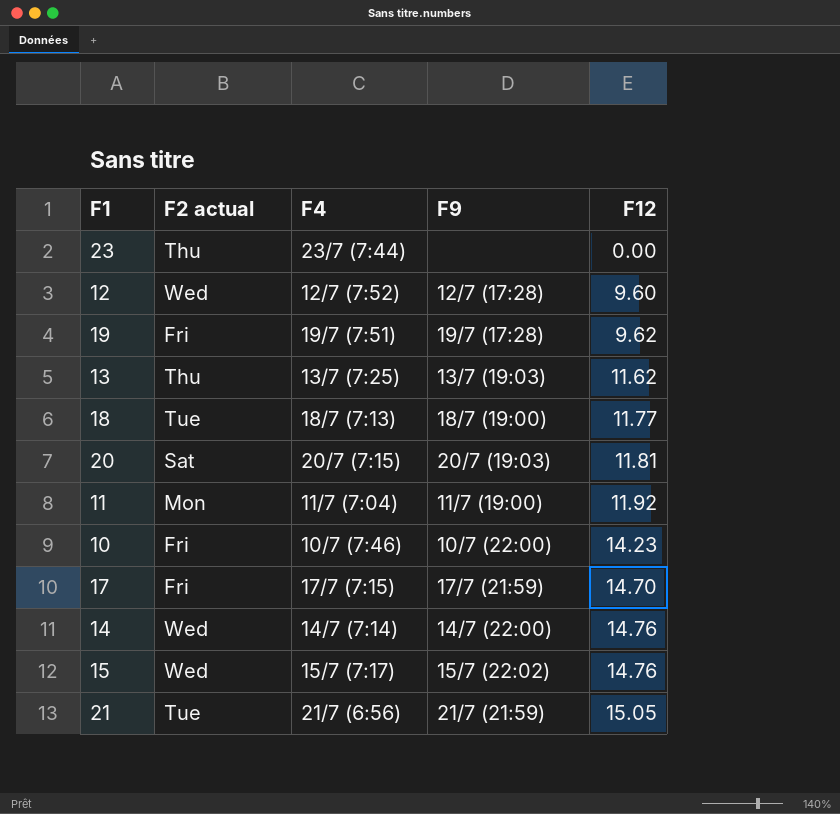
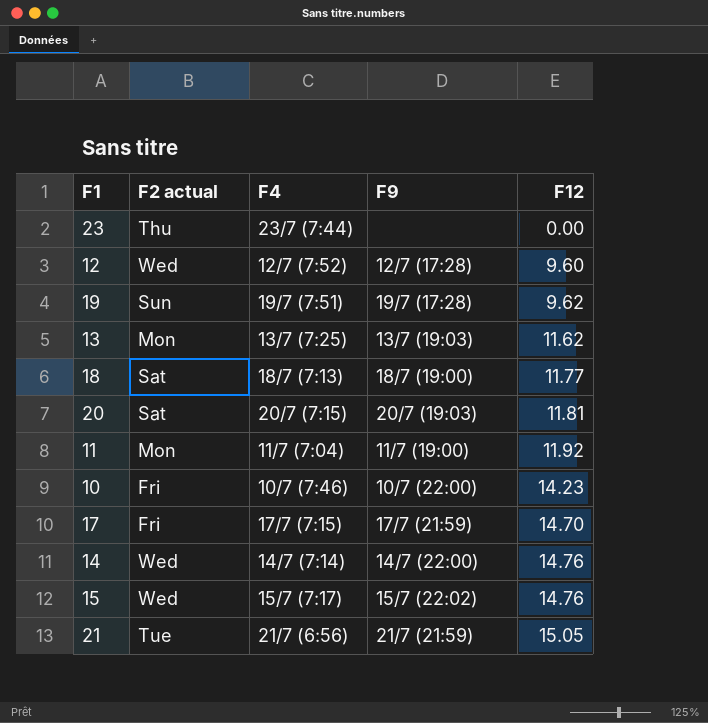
19 | F2 actual: Fri -> Sun
13 | F2 actual: Thu -> Mon
18 | F2 actual: Tue -> Sat

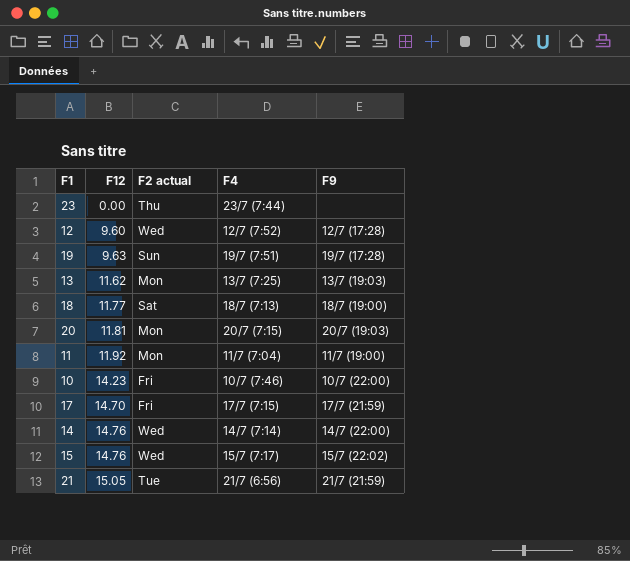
column F12 | position: 5 -> 2
19 | F12: 9.62 -> 9.63
20 | F2 actual: Sat -> Mon

